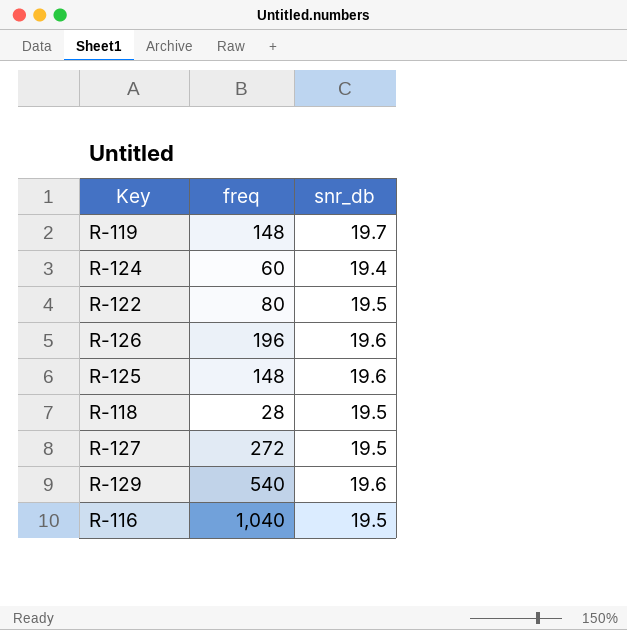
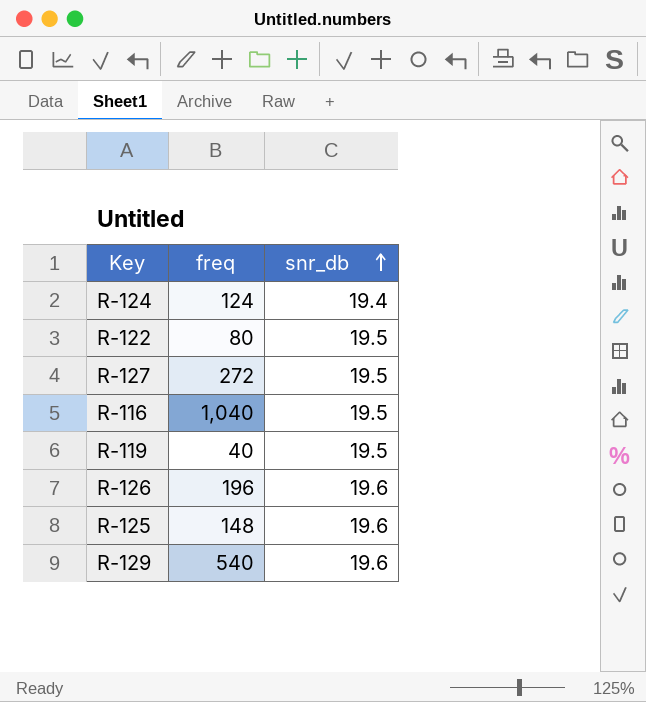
row order: none -> snr_db ascending
row R-118: 28 | 19.5 -> none
R-124 | freq: 60 -> 124
R-119 | freq: 148 -> 40
R-119 | snr_db: 19.7 -> 19.5

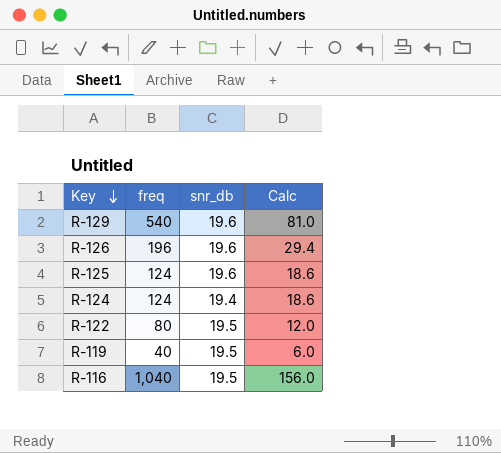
row order: snr_db ascending -> Key descending
column Calc | formula: none -> [freq] * 0.15
row R-127: 272 | 19.5 -> none
R-125 | freq: 148 -> 124

